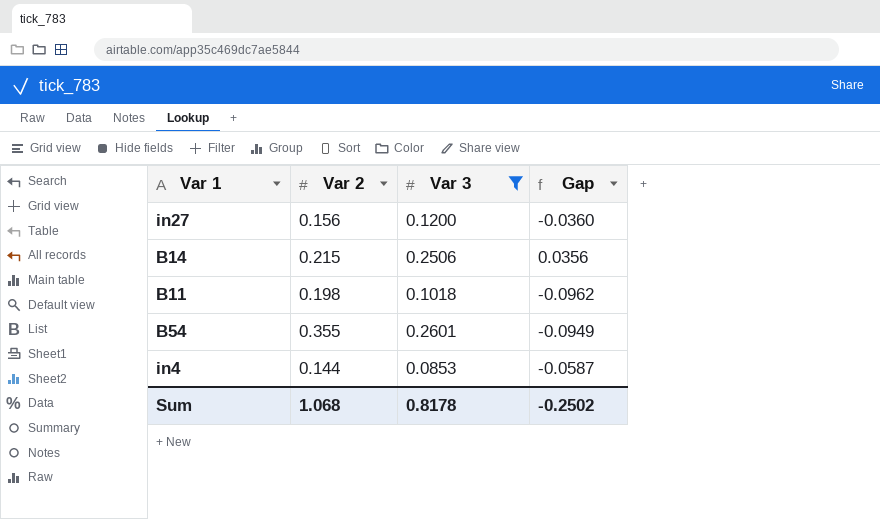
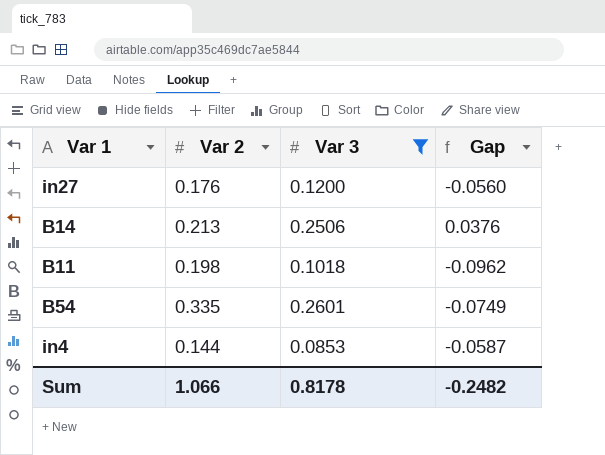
in27 | Var 2: 0.156 -> 0.176
in27 | Gap: -0.0360 -> -0.0560
B14 | Var 2: 0.215 -> 0.213
B14 | Gap: 0.0356 -> 0.0376
B54 | Var 2: 0.355 -> 0.335
B54 | Gap: -0.0949 -> -0.0749
Sum | Var 2: 1.068 -> 1.066
Sum | Gap: -0.2502 -> -0.2482

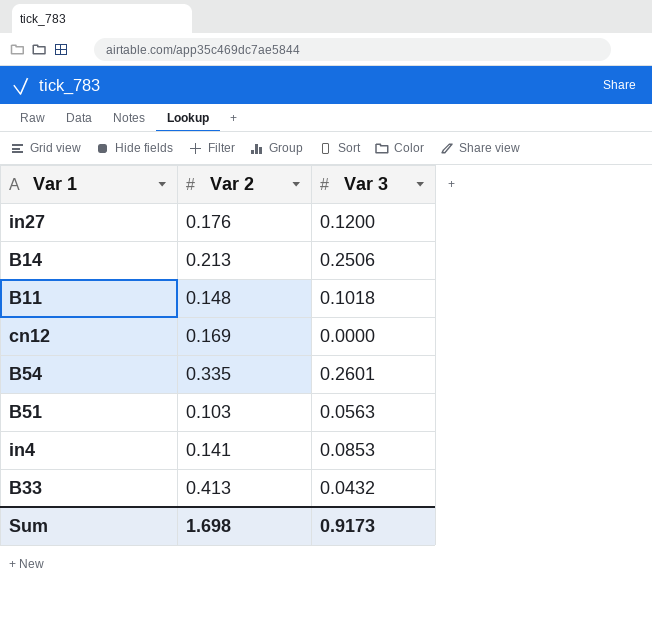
filter: Var 3 >= 0.0853 -> none
column Gap | formula: [Var 3] - [Var 2] -> none
B11 | Var 2: 0.198 -> 0.148
in4 | Var 2: 0.144 -> 0.141
Sum | Var 2: 1.066 -> 1.698
Sum | Var 3: 0.8178 -> 0.9173

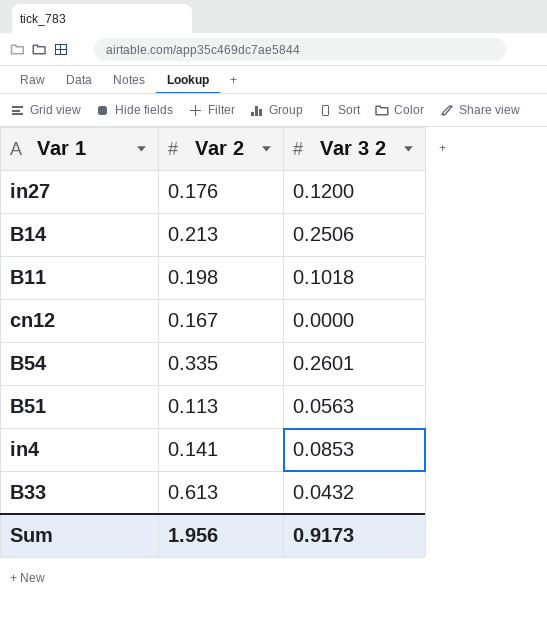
column name: Var 3 -> Var 3 2
B11 | Var 2: 0.148 -> 0.198
cn12 | Var 2: 0.169 -> 0.167
B51 | Var 2: 0.103 -> 0.113
B33 | Var 2: 0.413 -> 0.613
Sum | Var 2: 1.698 -> 1.956

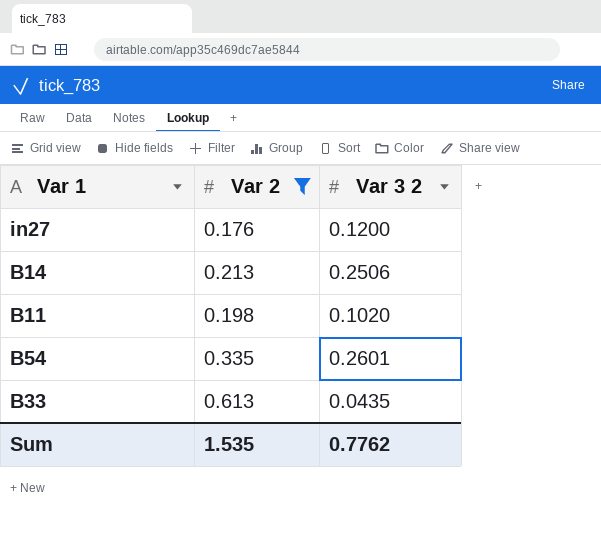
filter: none -> Var 2 >= 0.176
B11 | Var 3 2: 0.1018 -> 0.1020
B33 | Var 3 2: 0.0432 -> 0.0435
Sum | Var 2: 1.956 -> 1.535
Sum | Var 3 2: 0.9173 -> 0.7762

